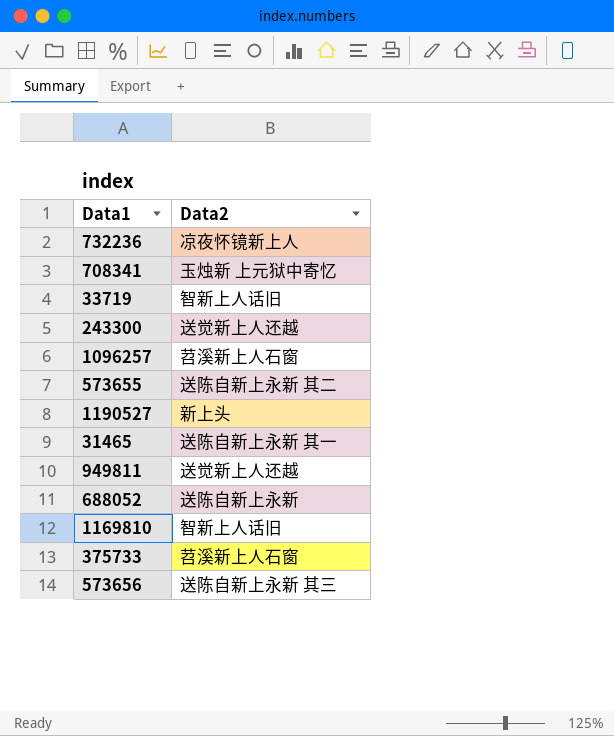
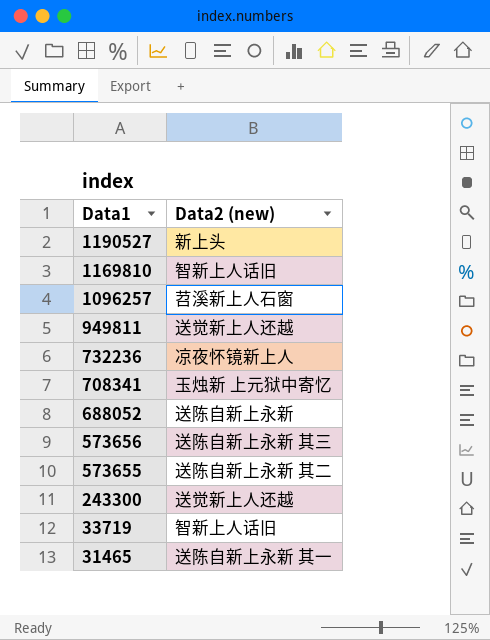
row order: none -> Data1 descending
column name: Data2 -> Data2 (new)
row 375733: 苕溪新上人石窗 -> none

